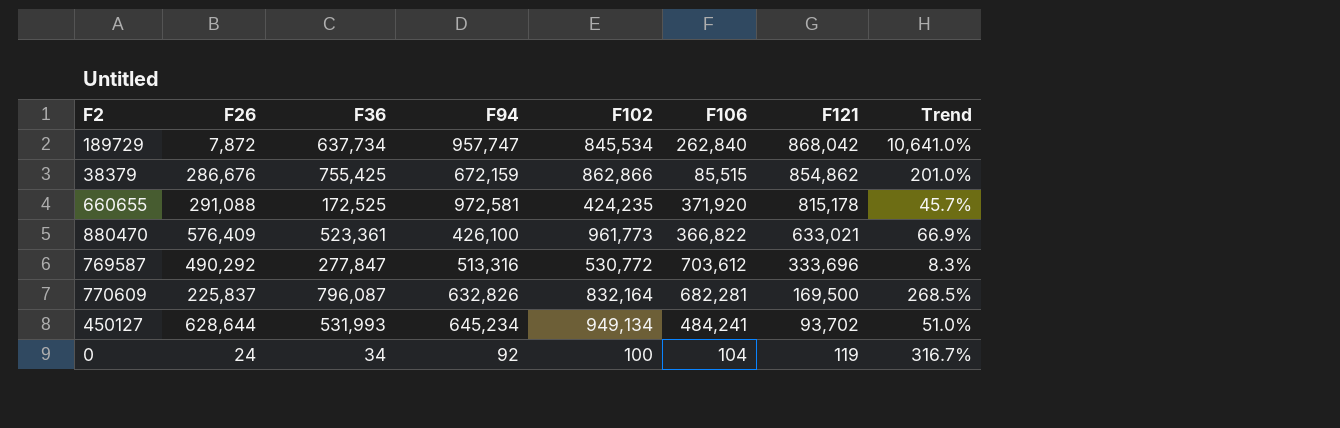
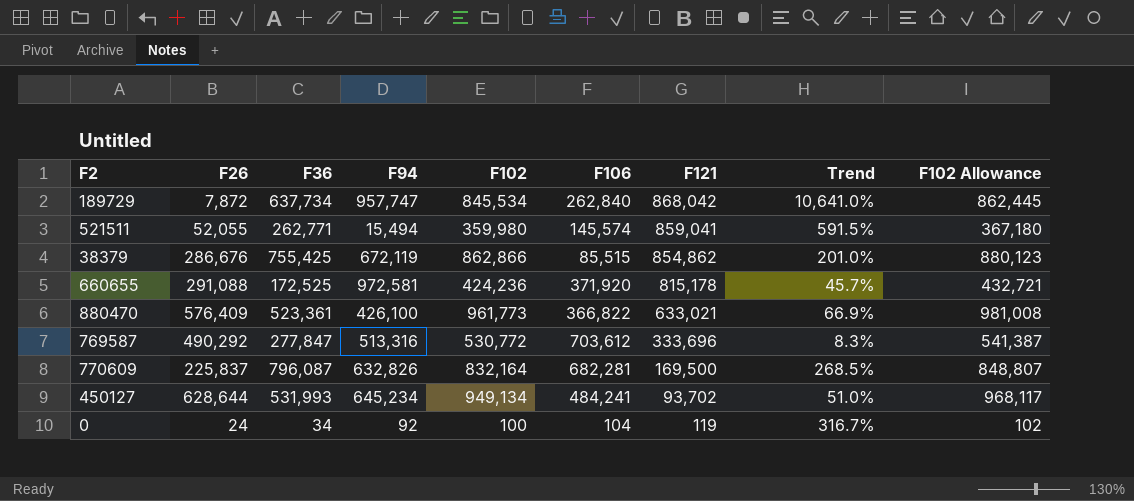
column F102 Allowance | formula: none -> [F102] * 1.02
row 521511: none -> 52,055 | 262,771 | 15,494 | 359,980 | 145,574 | 859,041 | 591.5% | 367,180
38379 | F94: 672,159 -> 672,119
660655 | F102: 424,235 -> 424,236

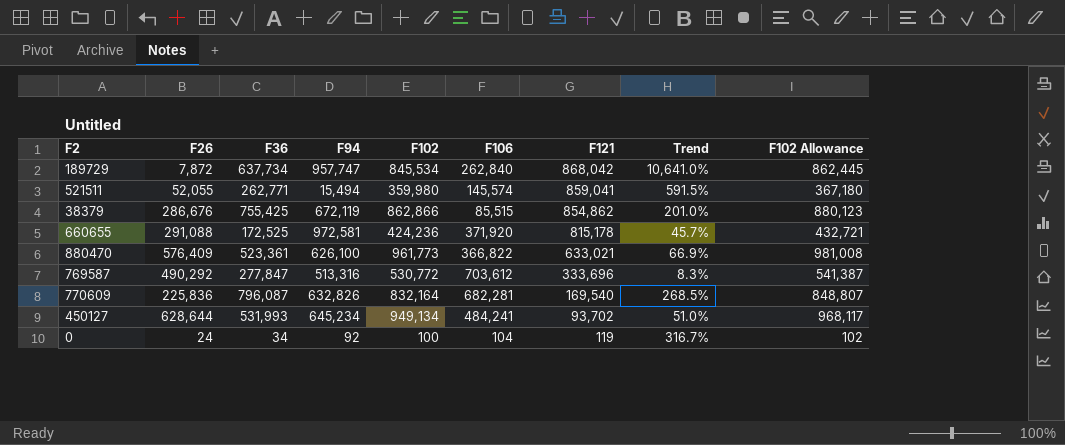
880470 | F94: 426,100 -> 626,100
770609 | F26: 225,837 -> 225,836
770609 | F121: 169,500 -> 169,540

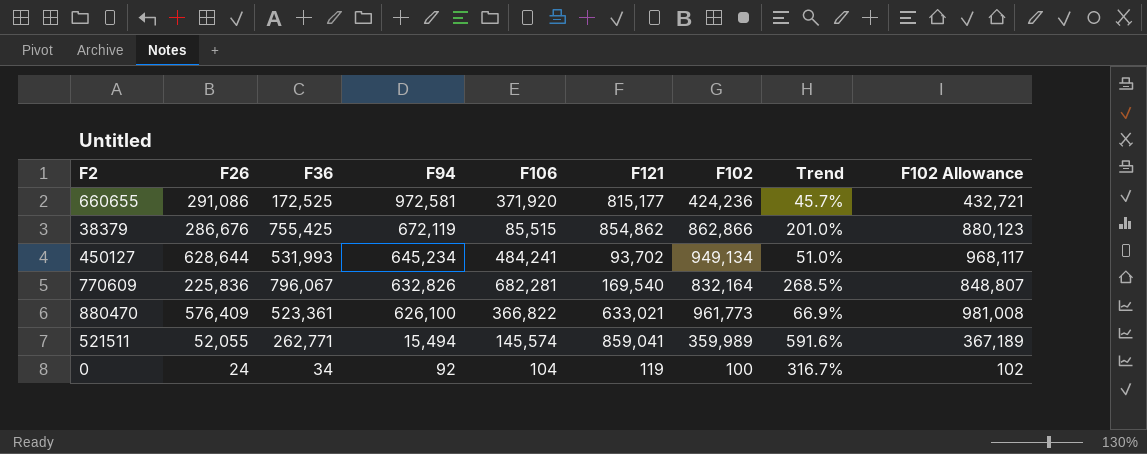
row order: F121 descending -> F94 descending
column F102 | position: 5 -> 7
row 189729: 7,872 | 637,734 | 957,747 | 845,534 | 262,840 | 868,042 | 10,641.0% | 862,445 -> none
row 769587: 490,292 | 277,847 | 513,316 | 530,772 | 703,612 | 333,696 | 8.3% | 541,387 -> none
660655 | F26: 291,088 -> 291,086
660655 | F121: 815,178 -> 815,177
770609 | F36: 796,087 -> 796,067
521511 | F102: 359,980 -> 359,989
521511 | Trend: 591.5% -> 591.6%
521511 | F102 Allowance: 367,180 -> 367,189

